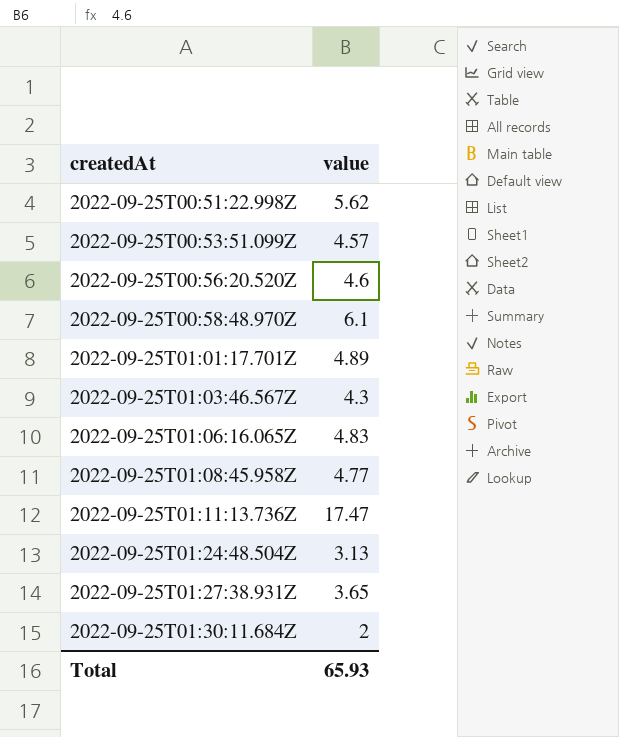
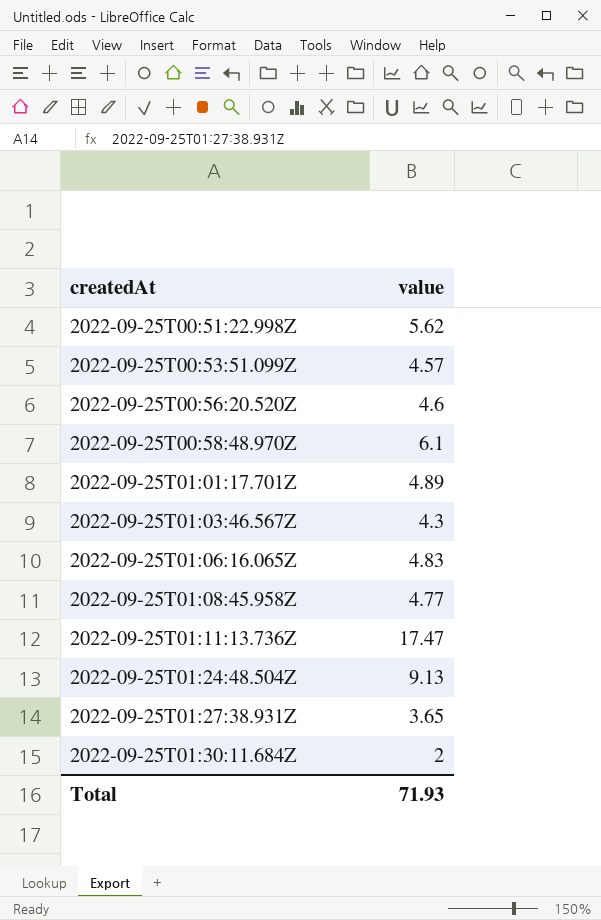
2022-09-25T01:24:48.504Z | value: 3.13 -> 9.13
Total | value: 65.93 -> 71.93

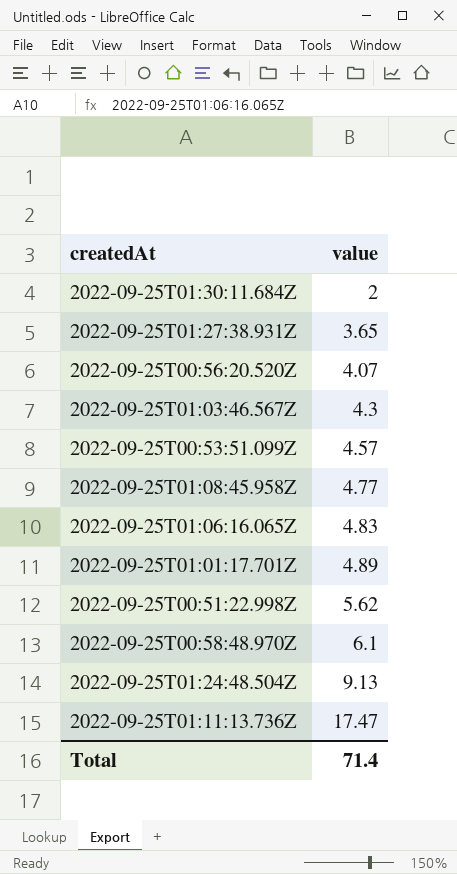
row order: createdAt ascending -> value ascending
2022-09-25T00:56:20.520Z | value: 4.6 -> 4.07
Total | value: 71.93 -> 71.4

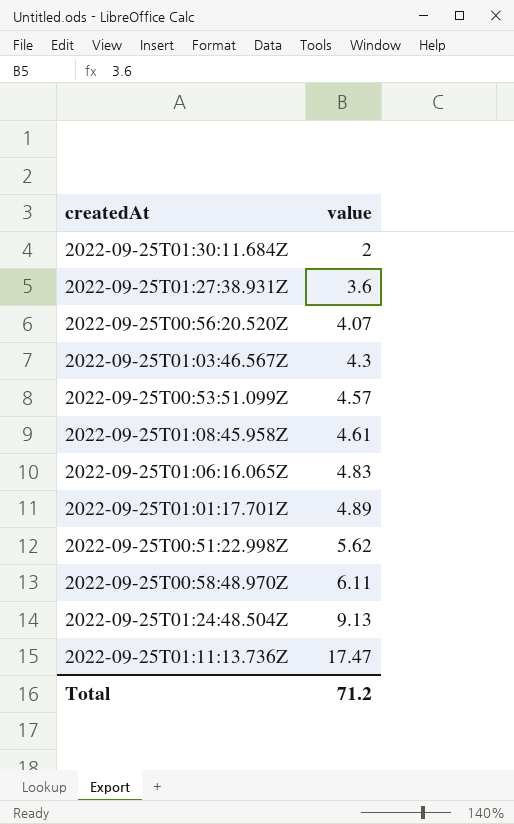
2022-09-25T01:27:38.931Z | value: 3.65 -> 3.6
2022-09-25T01:08:45.958Z | value: 4.77 -> 4.61
2022-09-25T00:58:48.970Z | value: 6.1 -> 6.11
Total | value: 71.4 -> 71.2

